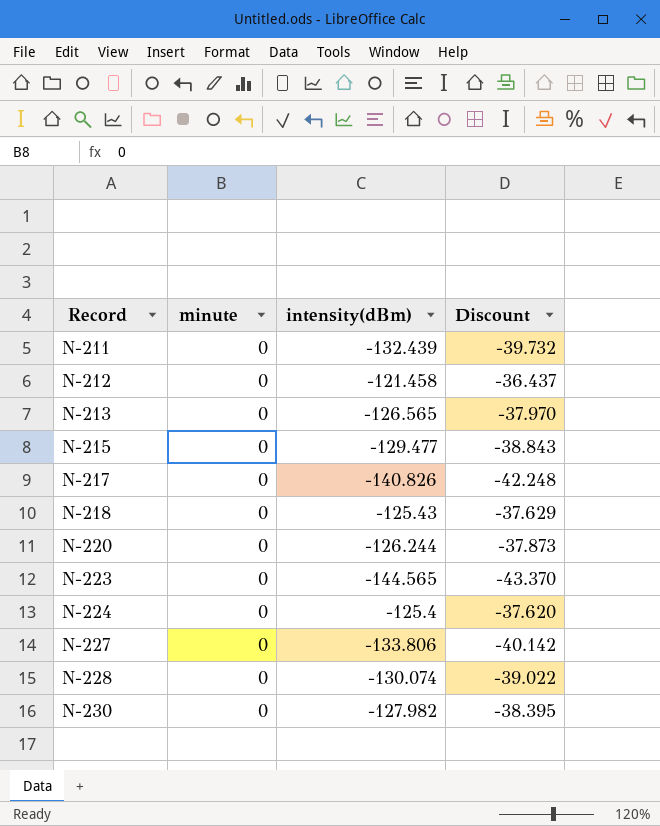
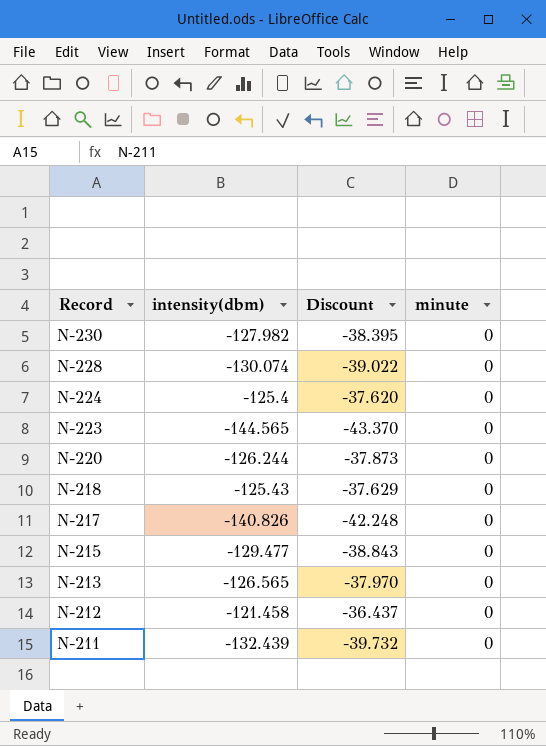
row order: Record ascending -> Record descending
column name: intensity(dBm) -> intensity(dbm)
column minute | position: 2 -> 4
row N-227: 0 | -133.806 | -40.142 -> none

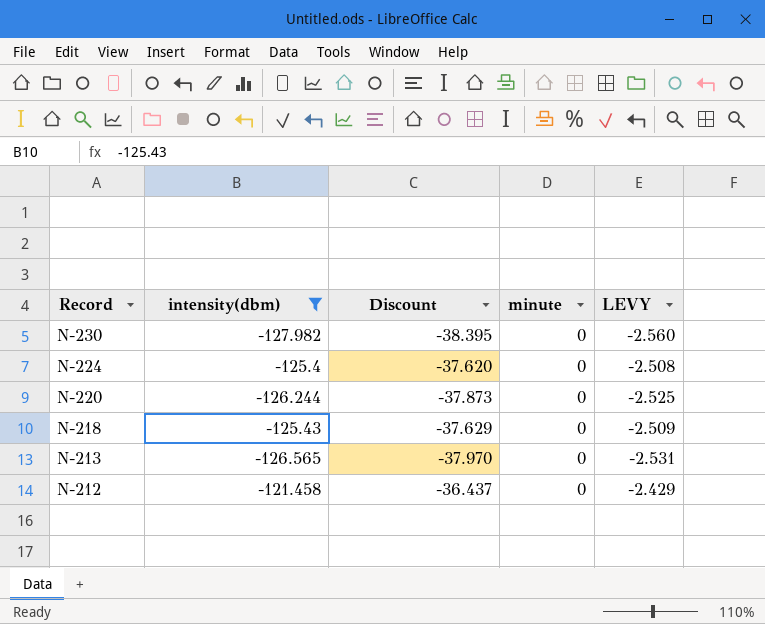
filter: none -> intensity(dbm) >= -127.982
column LEVY | formula: none -> [intensity(dbm)] * 0.02

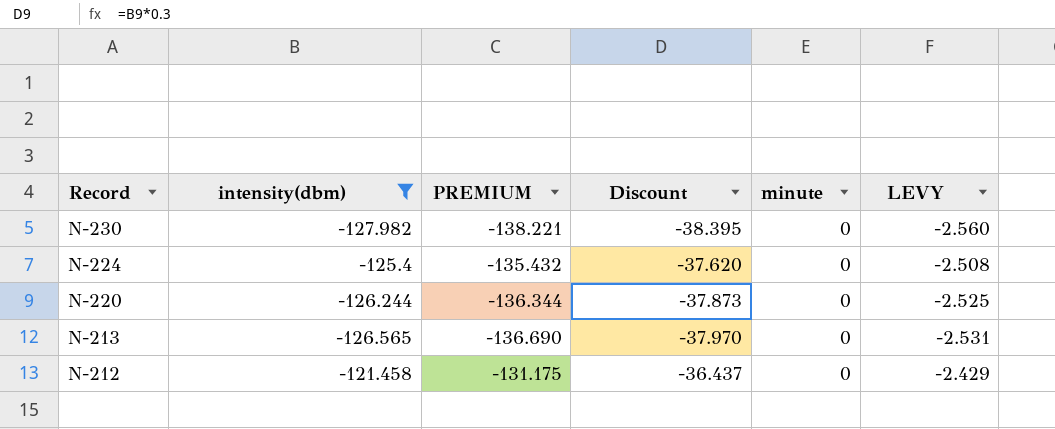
column PREMIUM | formula: none -> [intensity(dbm)] * 1.08
row N-218: -125.43 | -37.629 | 0 | -2.509 -> none

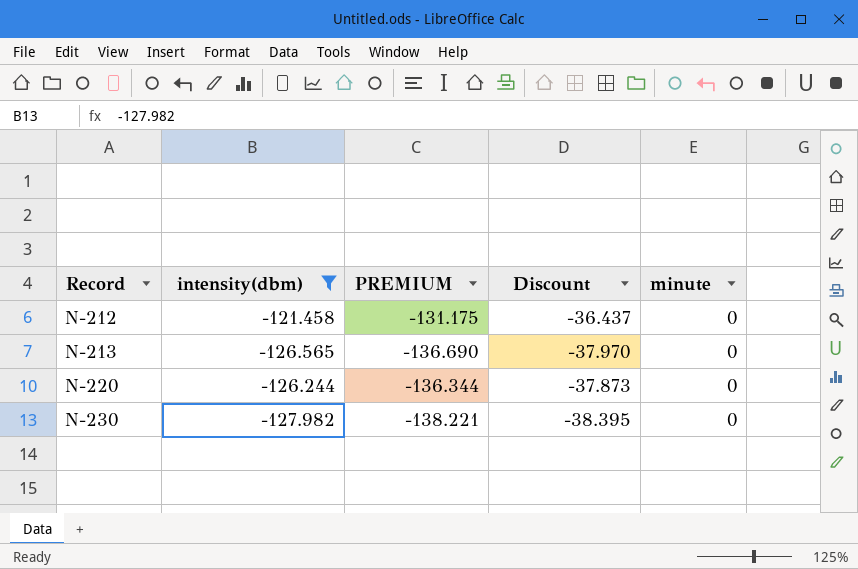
row order: Record descending -> Record ascending
column LEVY | formula: [intensity(dbm)] * 0.02 -> none
row N-224: -125.4 | -135.432 | -37.620 | 0 | -2.508 -> none

